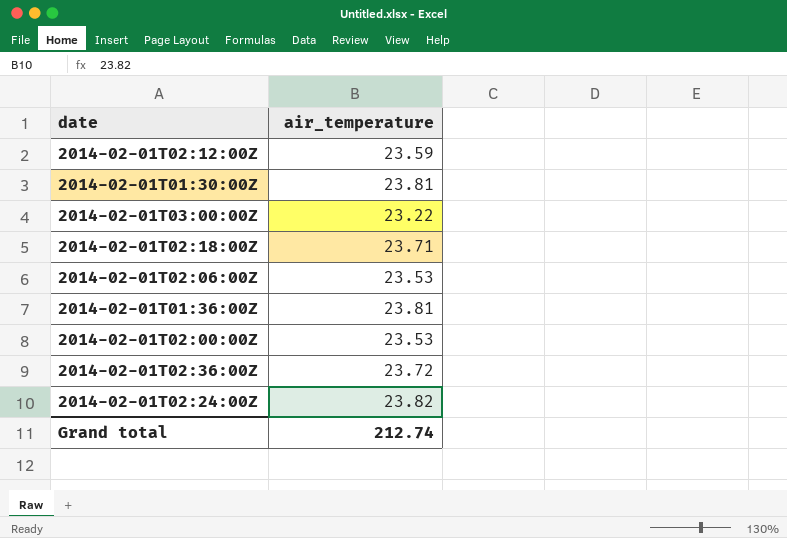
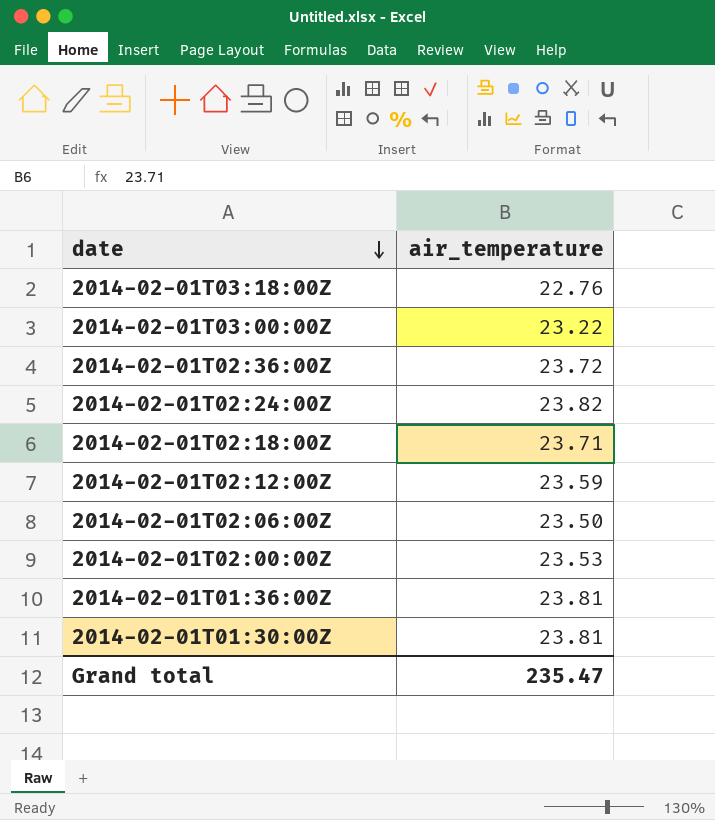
row order: none -> date descending
row 2014-02-01T03:18:00Z: none -> 22.76
2014-02-01T02:06:00Z | air_temperature: 23.53 -> 23.50
Grand total | air_temperature: 212.74 -> 235.47

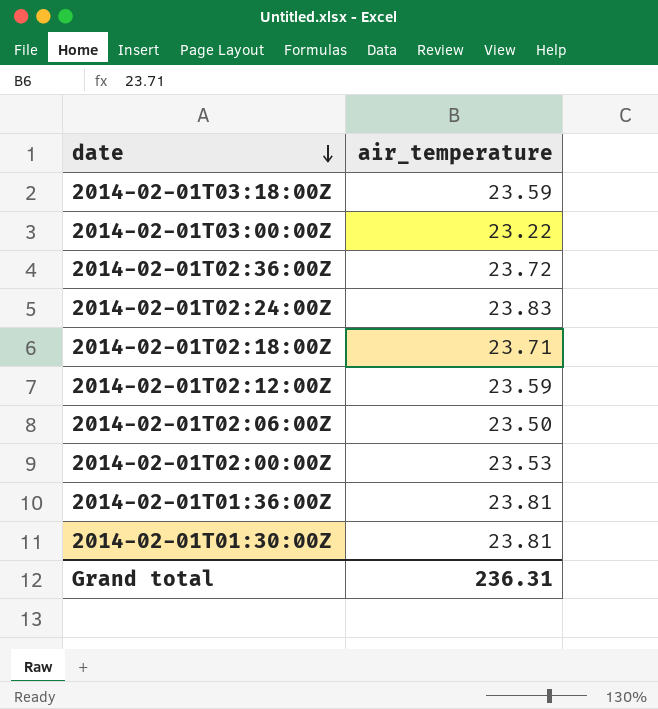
2014-02-01T03:18:00Z | air_temperature: 22.76 -> 23.59
2014-02-01T02:24:00Z | air_temperature: 23.82 -> 23.83
Grand total | air_temperature: 235.47 -> 236.31

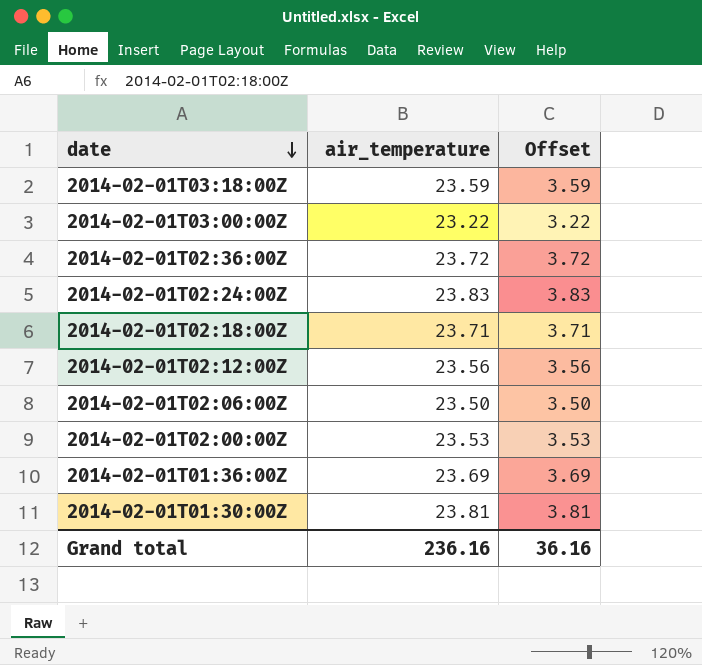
column Offset | formula: none -> [air_temperature] - 20
2014-02-01T02:12:00Z | air_temperature: 23.59 -> 23.56
2014-02-01T01:36:00Z | air_temperature: 23.81 -> 23.69
Grand total | air_temperature: 236.31 -> 236.16

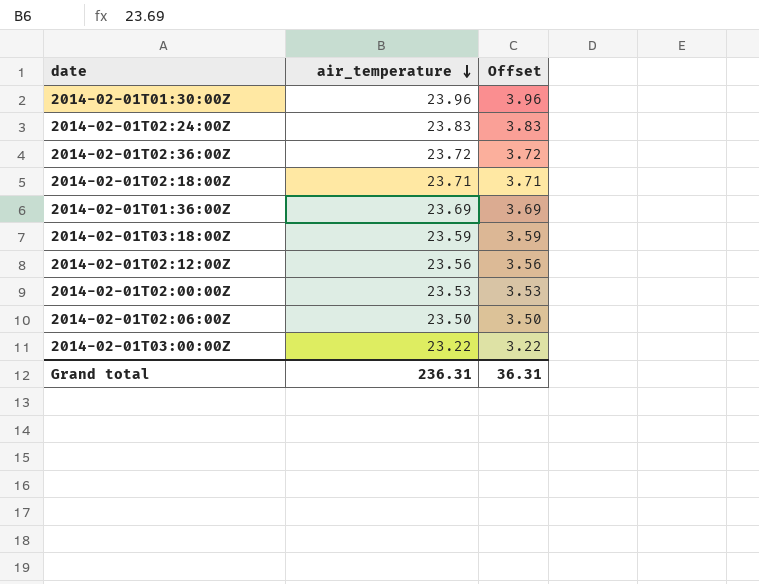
row order: date descending -> air_temperature descending
2014-02-01T01:30:00Z | air_temperature: 23.81 -> 23.96
2014-02-01T01:30:00Z | Offset: 3.81 -> 3.96
Grand total | air_temperature: 236.16 -> 236.31
Grand total | Offset: 36.16 -> 36.31

